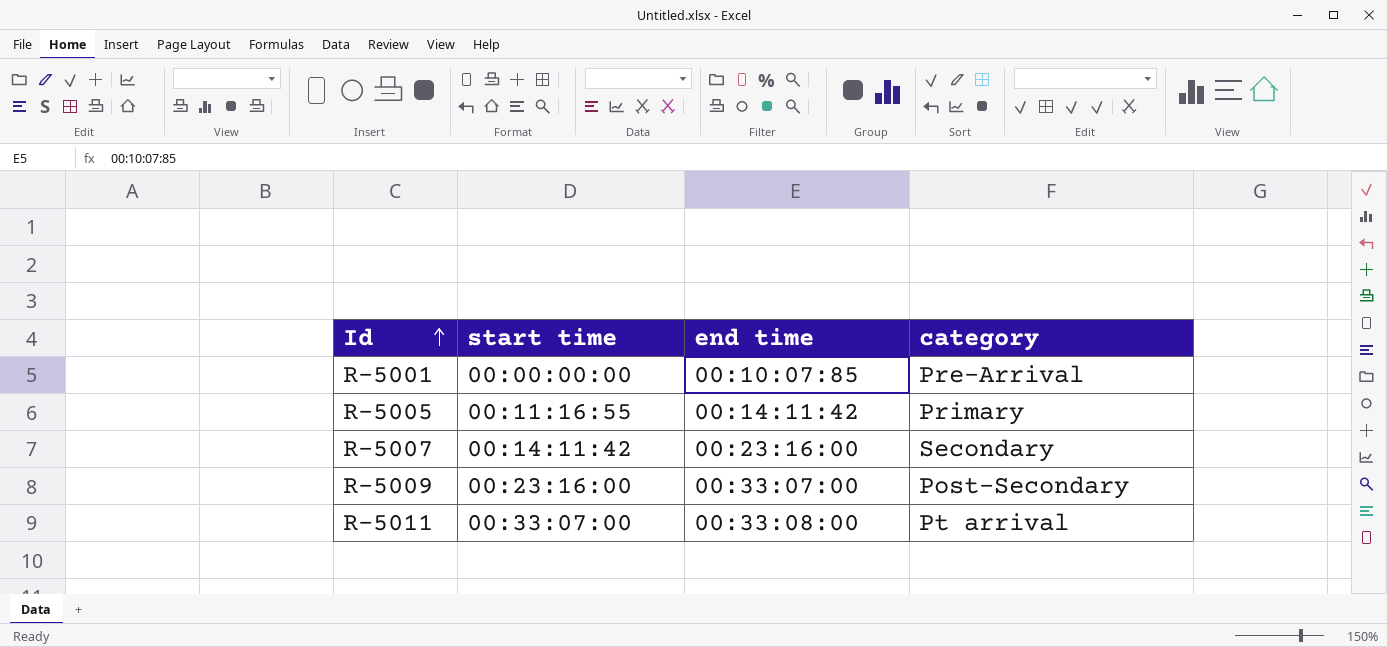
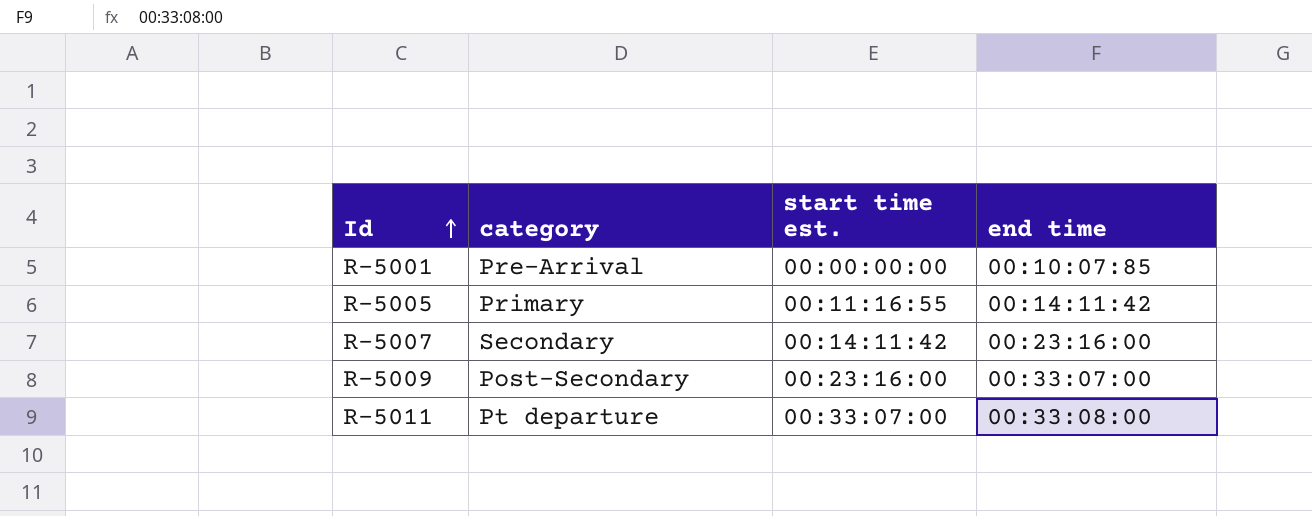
column category | position: 4 -> 2
column name: start time -> start time est.
R-5011 | category: Pt arrival -> Pt departure

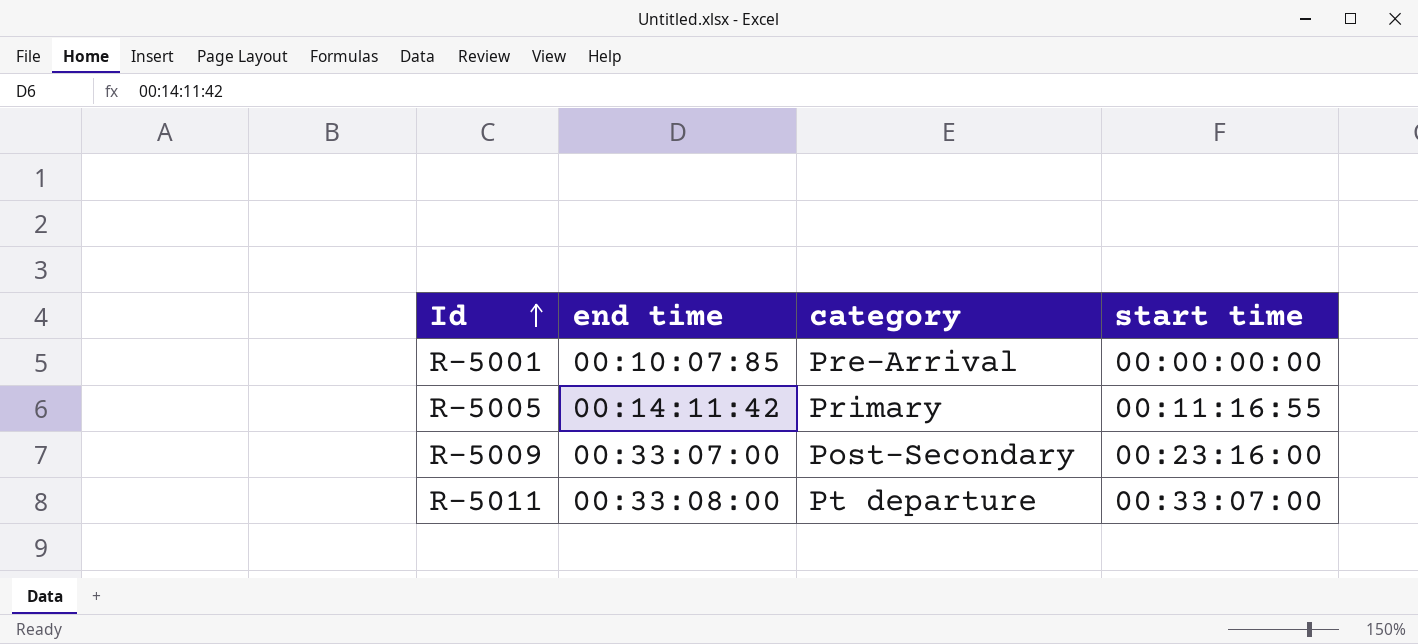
column end time | position: 4 -> 2
column name: start time est. -> start time
row R-5007: Secondary | 00:14:11:42 | 00:23:16:00 -> none

